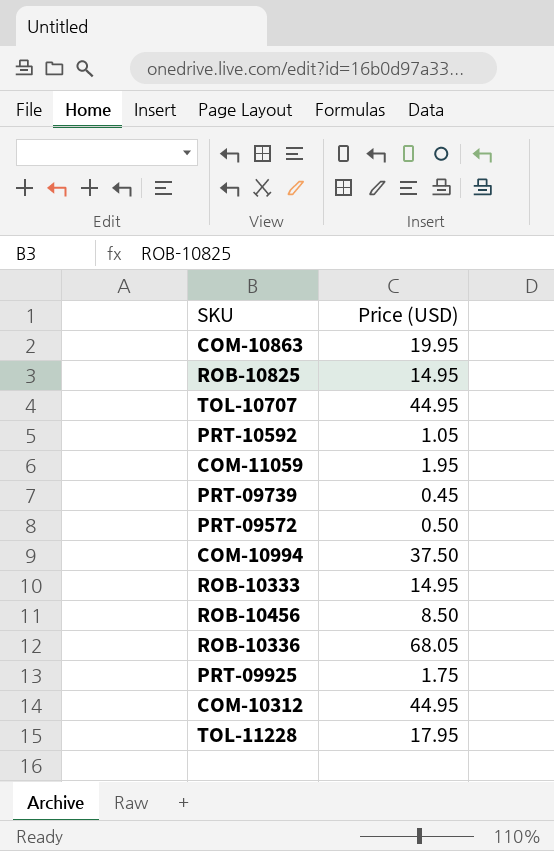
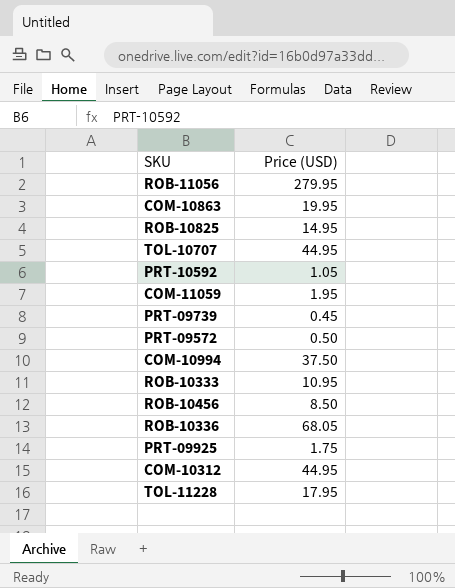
row ROB-11056: none -> 279.95
ROB-10333 | Price (USD): 14.95 -> 10.95

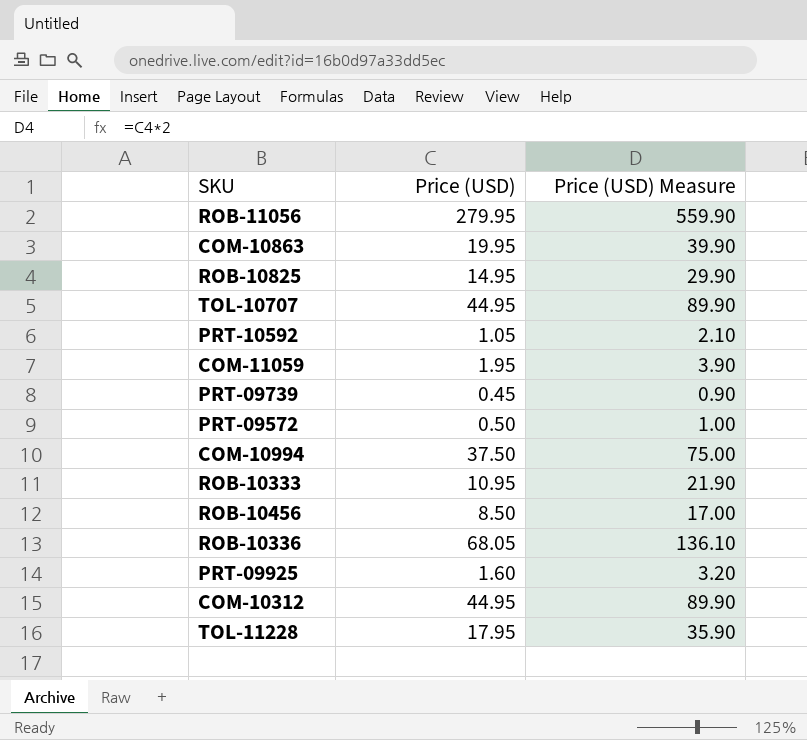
column Price (USD) Measure | formula: none -> [Price (USD)] * 2
PRT-09925 | Price (USD): 1.75 -> 1.60

